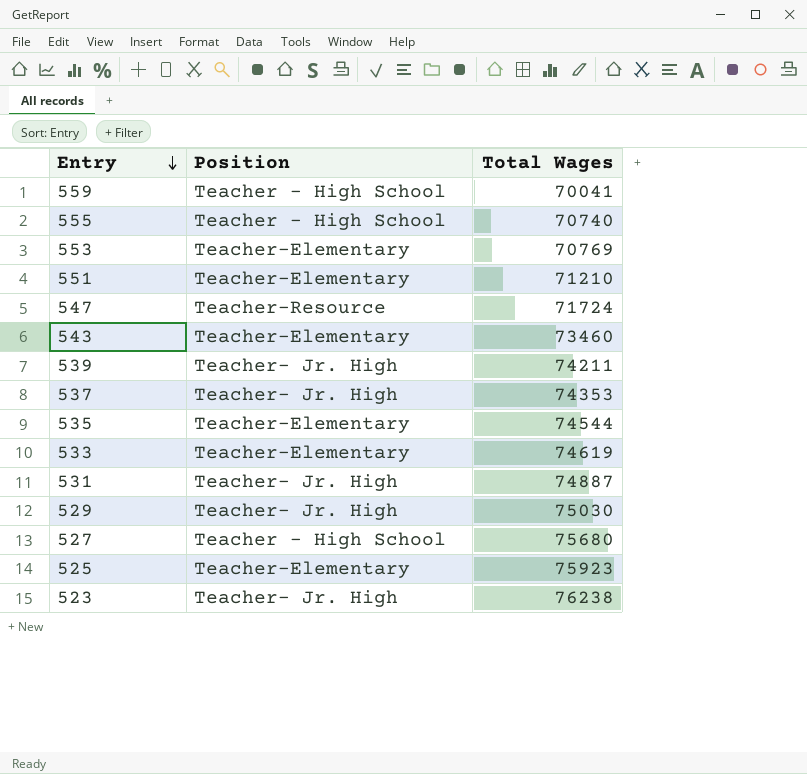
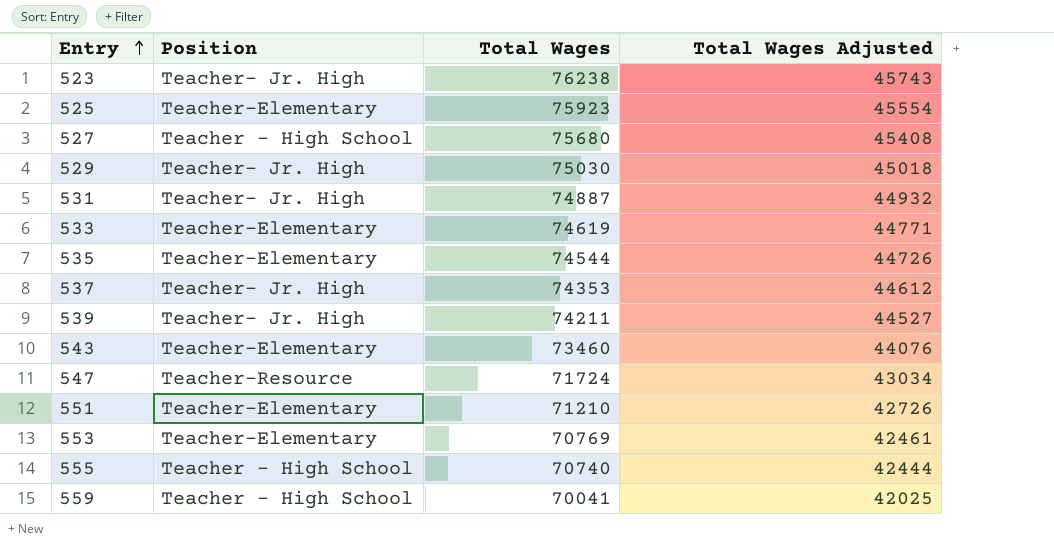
row order: Entry descending -> Entry ascending
column Total Wages Adjusted | formula: none -> [Total Wages] * 0.6

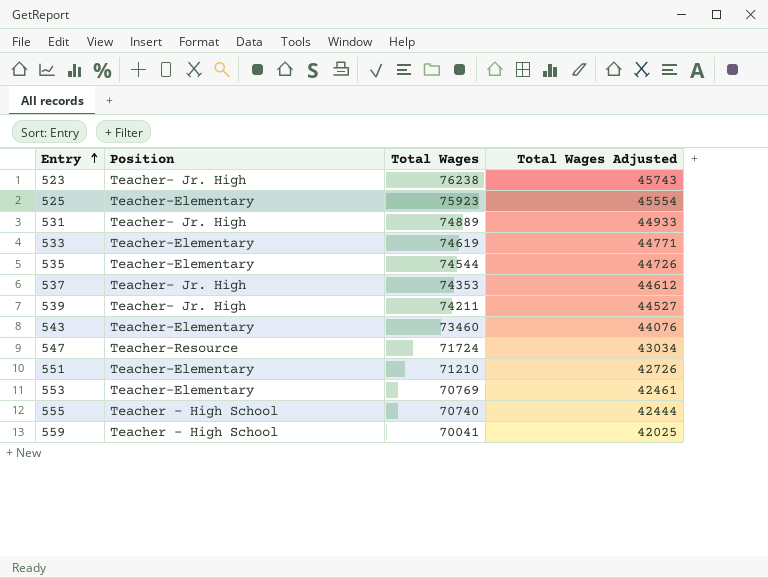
row 527: Teacher - High School | 75680 | 45408 -> none
row 529: Teacher- Jr. High | 75030 | 45018 -> none
531 | Total Wages: 74887 -> 74889
531 | Total Wages Adjusted: 44932 -> 44933

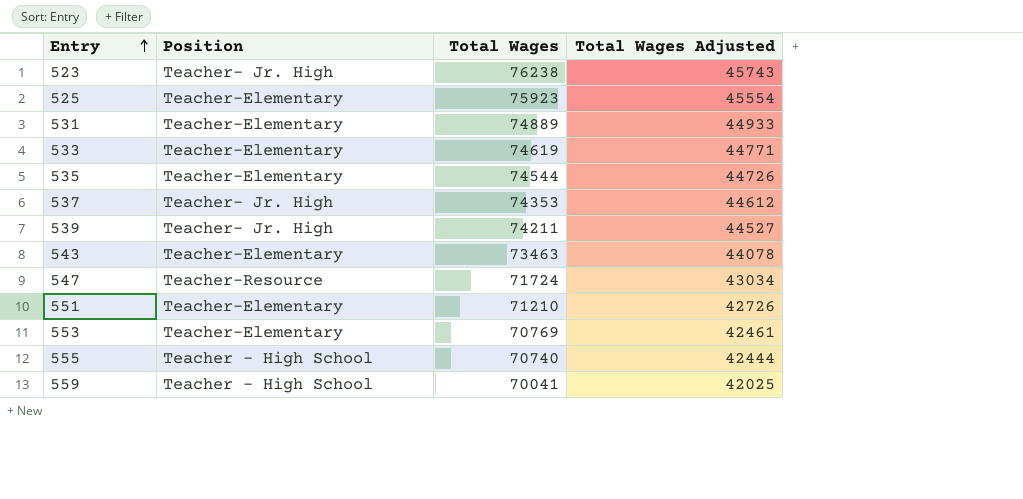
531 | Position: Teacher- Jr. High -> Teacher-Elementary
543 | Total Wages: 73460 -> 73463
543 | Total Wages Adjusted: 44076 -> 44078

